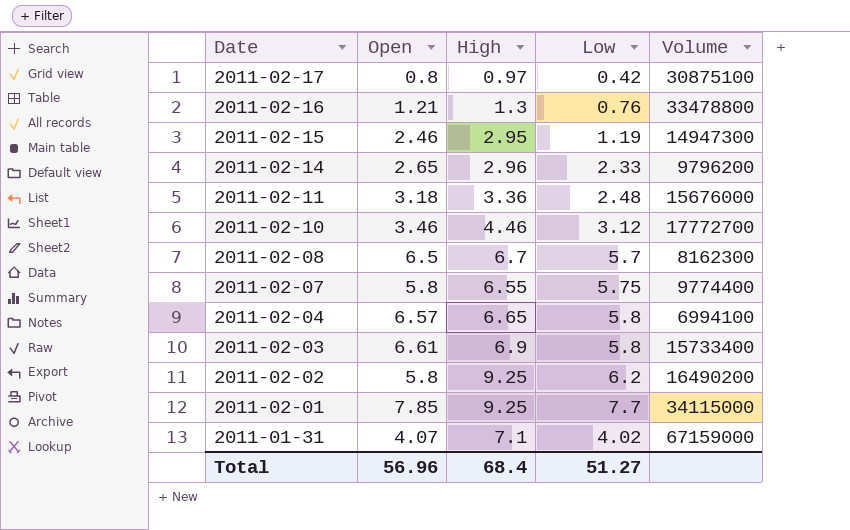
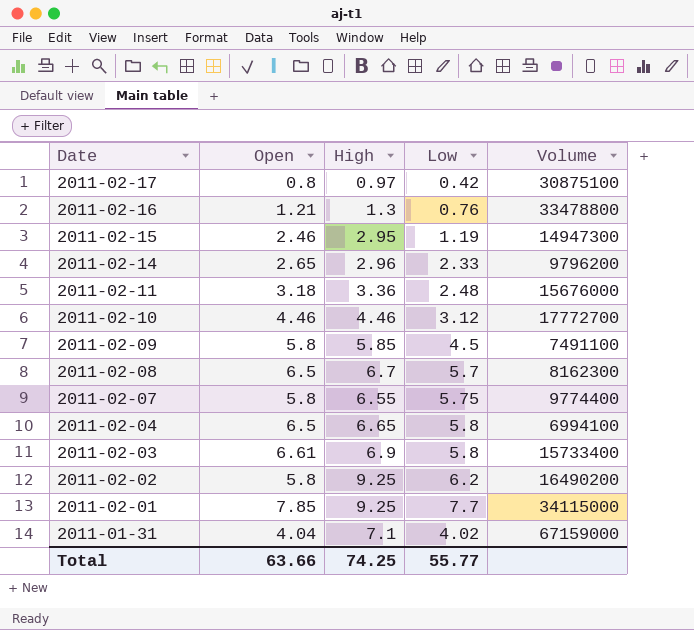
2011-02-10 | Open: 3.46 -> 4.46
row 2011-02-09: none -> 5.8 | 5.85 | 4.5 | 7491100
2011-02-04 | Open: 6.57 -> 6.5
2011-01-31 | Open: 4.07 -> 4.04
Total | Open: 56.96 -> 63.66
Total | High: 68.4 -> 74.25
Total | Low: 51.27 -> 55.77

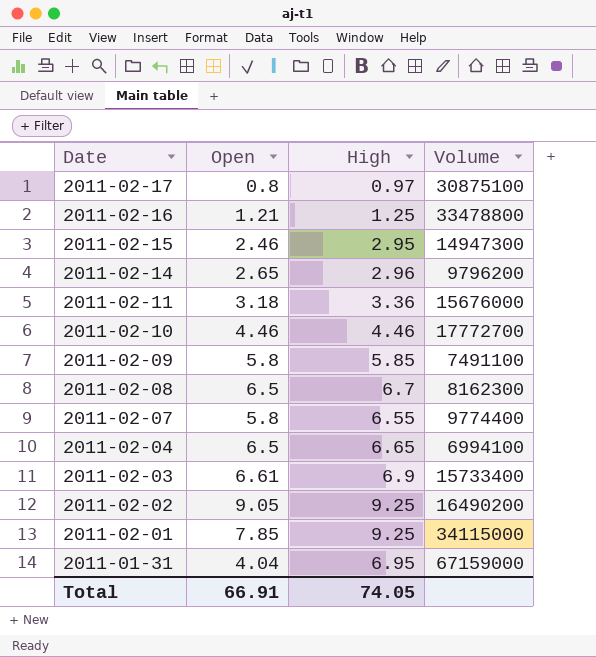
column Low | position: 4 -> none
2011-02-16 | High: 1.3 -> 1.25
2011-02-02 | Open: 5.8 -> 9.05
2011-01-31 | High: 7.1 -> 6.95
Total | Open: 63.66 -> 66.91
Total | High: 74.25 -> 74.05

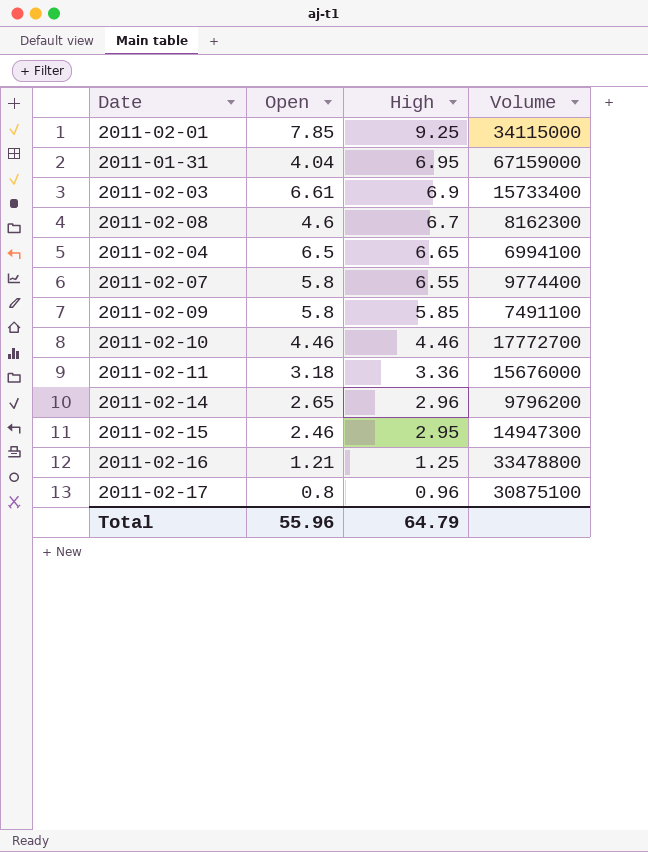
row order: Date descending -> High descending
row 2011-02-02: 9.05 | 9.25 | 16490200 -> none
2011-02-08 | Open: 6.5 -> 4.6
2011-02-17 | High: 0.97 -> 0.96
Total | Open: 66.91 -> 55.96
Total | High: 74.05 -> 64.79

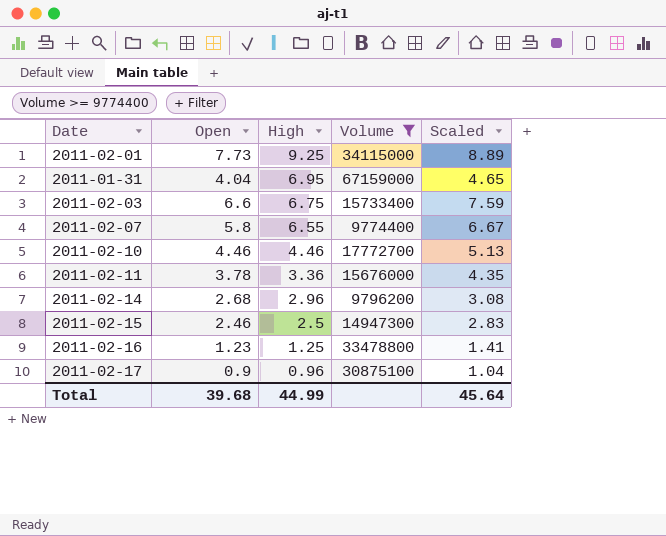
filter: none -> Volume >= 9774400
column Scaled | formula: none -> [Open] * 1.15
2011-02-01 | Open: 7.85 -> 7.73
2011-02-03 | Open: 6.61 -> 6.6
2011-02-03 | High: 6.9 -> 6.75
2011-02-11 | Open: 3.18 -> 3.78
2011-02-14 | Open: 2.65 -> 2.68
2011-02-15 | High: 2.95 -> 2.5
2011-02-16 | Open: 1.21 -> 1.23
2011-02-17 | Open: 0.8 -> 0.9
Total | Open: 55.96 -> 39.68
Total | High: 64.79 -> 44.99

